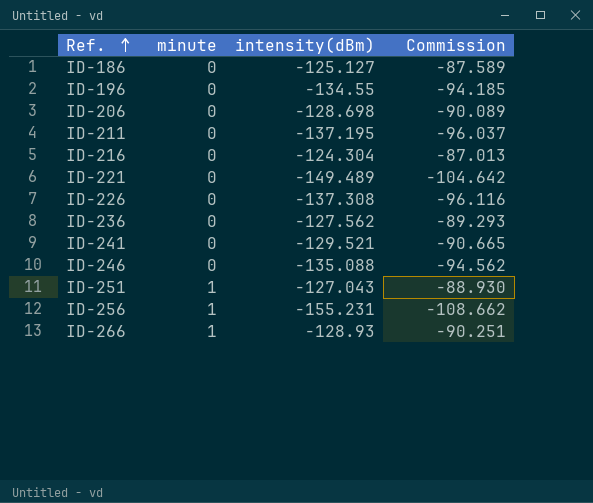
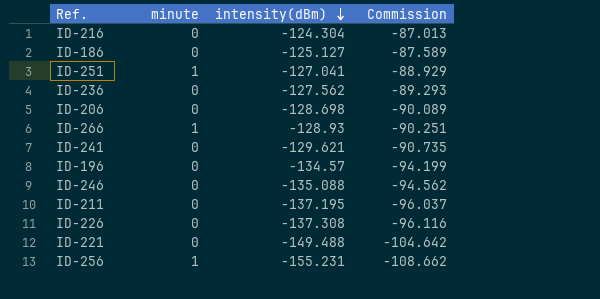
row order: Ref. ascending -> intensity(dBm) descending
ID-251 | intensity(dBm): -127.043 -> -127.041
ID-251 | Commission: -88.930 -> -88.929
ID-241 | intensity(dBm): -129.521 -> -129.621
ID-241 | Commission: -90.665 -> -90.735
ID-196 | intensity(dBm): -134.55 -> -134.57
ID-196 | Commission: -94.185 -> -94.199
ID-221 | intensity(dBm): -149.489 -> -149.488

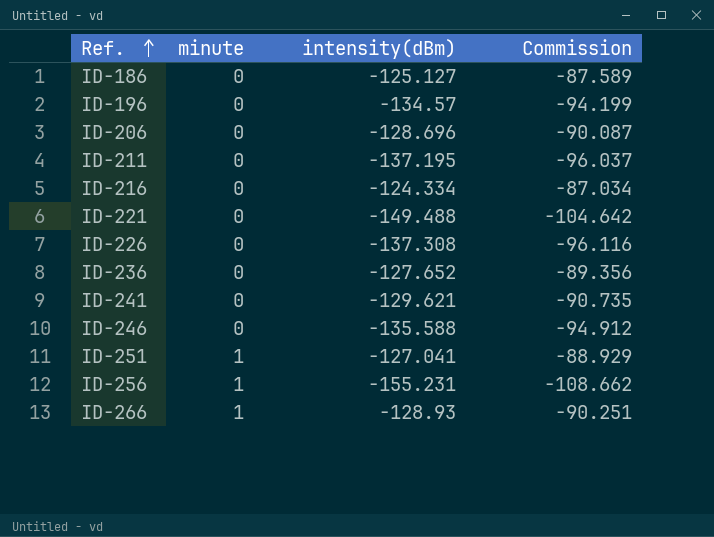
row order: intensity(dBm) descending -> Ref. ascending
ID-206 | intensity(dBm): -128.698 -> -128.696
ID-206 | Commission: -90.089 -> -90.087
ID-216 | intensity(dBm): -124.304 -> -124.334
ID-216 | Commission: -87.013 -> -87.034
ID-236 | intensity(dBm): -127.562 -> -127.652
ID-236 | Commission: -89.293 -> -89.356
ID-246 | intensity(dBm): -135.088 -> -135.588
ID-246 | Commission: -94.562 -> -94.912

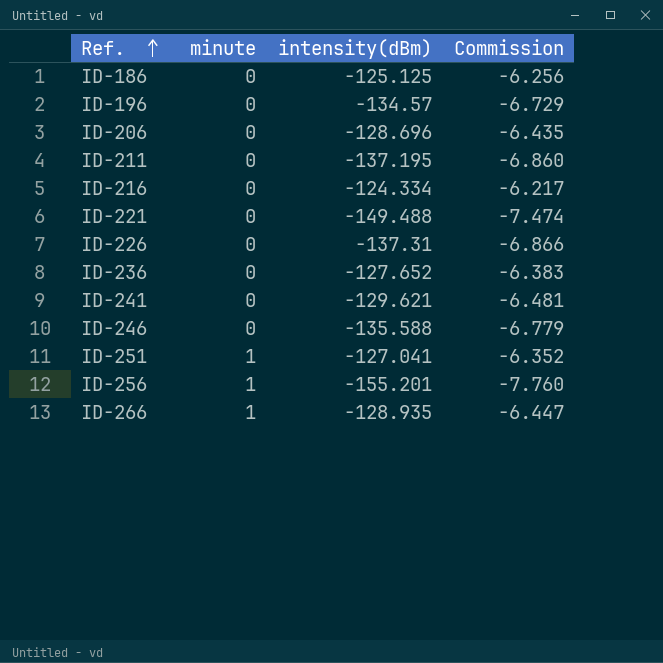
column Commission | formula: [intensity(dBm)] * 0.7 -> [intensity(dBm)] * 0.05
ID-186 | intensity(dBm): -125.127 -> -125.125
ID-226 | intensity(dBm): -137.308 -> -137.31
ID-256 | intensity(dBm): -155.231 -> -155.201
ID-266 | intensity(dBm): -128.93 -> -128.935

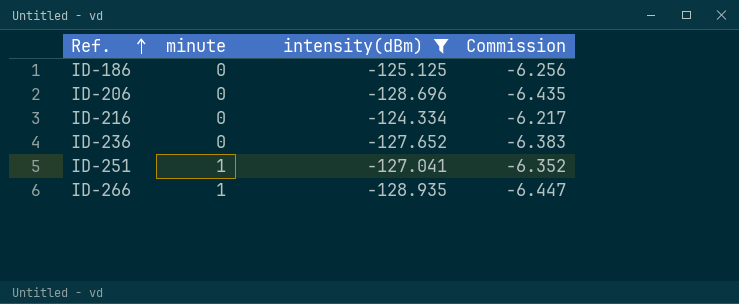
filter: none -> intensity(dBm) >= -128.935

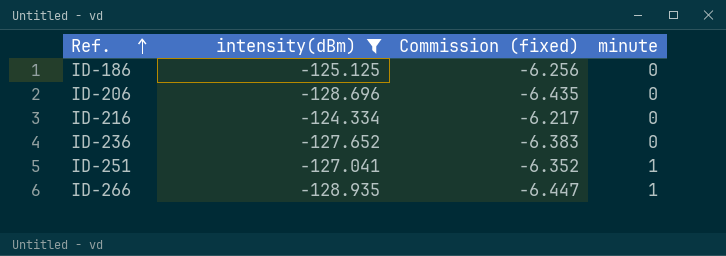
column name: Commission -> Commission (fixed)
column minute | position: 2 -> 4

